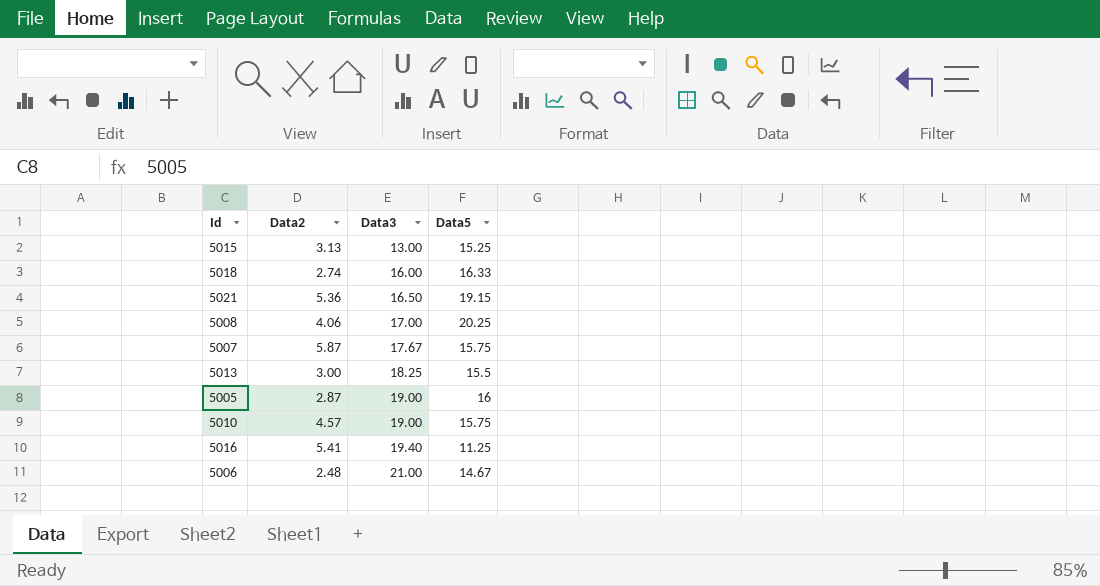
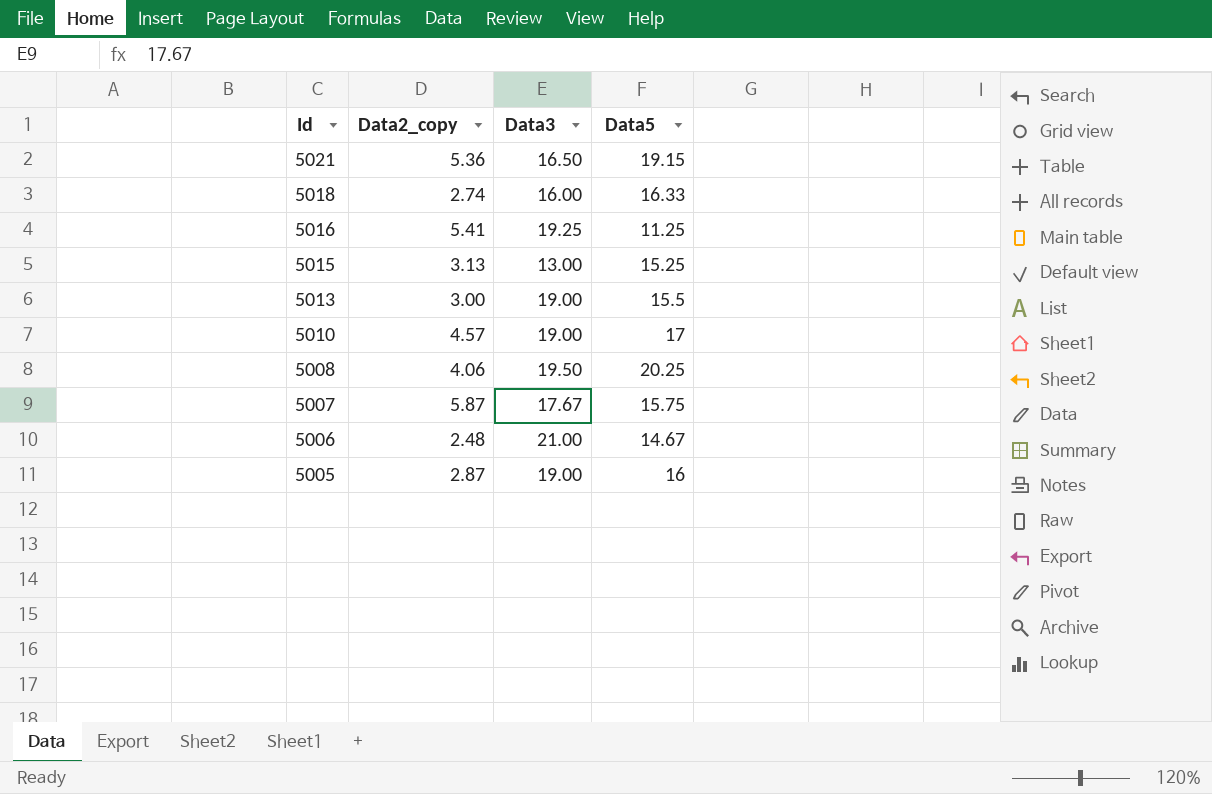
row order: Data3 ascending -> Id descending
column name: Data2 -> Data2_copy
5016 | Data3: 19.40 -> 19.25
5013 | Data3: 18.25 -> 19.00
5010 | Data5: 15.75 -> 17
5008 | Data3: 17.00 -> 19.50

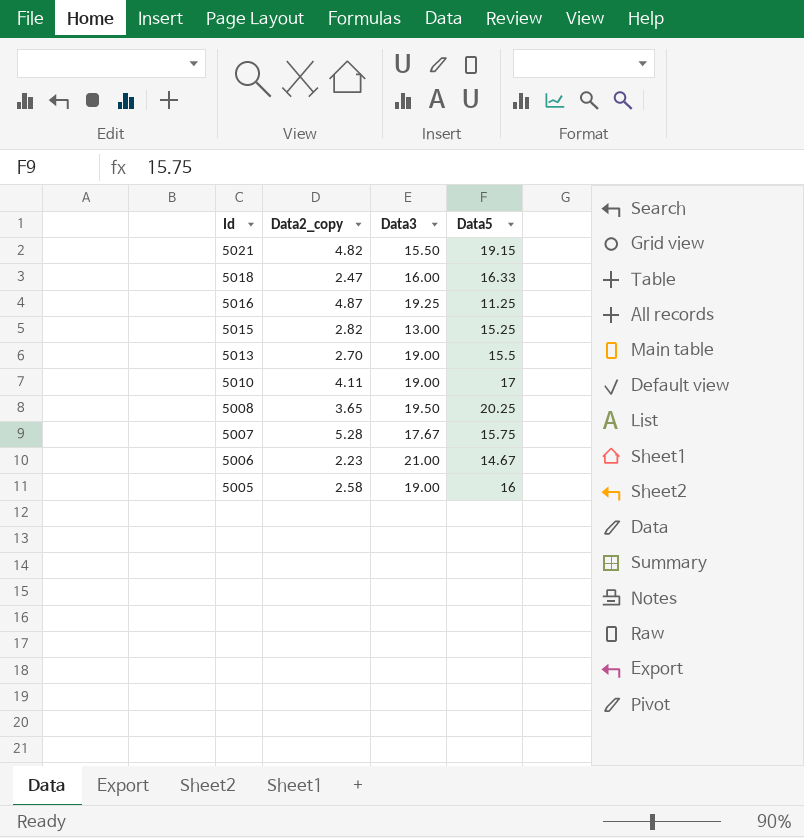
5021 | Data2_copy: 5.36 -> 4.82
5021 | Data3: 16.50 -> 15.50
5018 | Data2_copy: 2.74 -> 2.47
5016 | Data2_copy: 5.41 -> 4.87
5015 | Data2_copy: 3.13 -> 2.82
5013 | Data2_copy: 3.00 -> 2.70
5010 | Data2_copy: 4.57 -> 4.11
5008 | Data2_copy: 4.06 -> 3.65
5007 | Data2_copy: 5.87 -> 5.28
5006 | Data2_copy: 2.48 -> 2.23
5005 | Data2_copy: 2.87 -> 2.58

